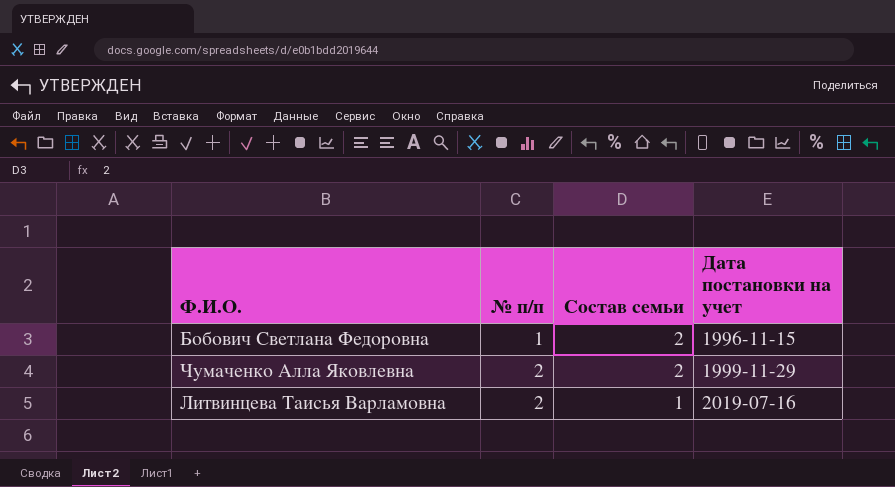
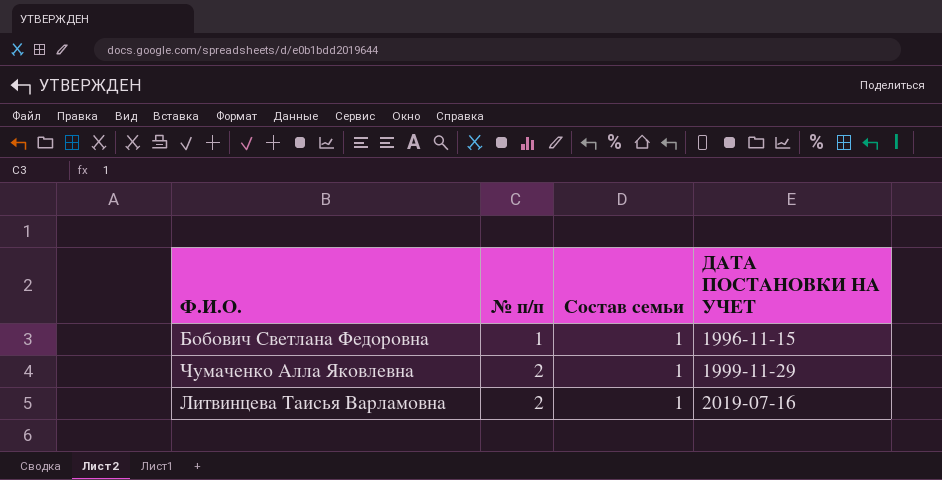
column name: Дата постановки на учет -> ДАТА ПОСТАНОВКИ НА УЧЕТ
Бобович Светлана Федоровна | Состав семьи: 2 -> 1
Чумаченко Алла Яковлевна | Состав семьи: 2 -> 1

